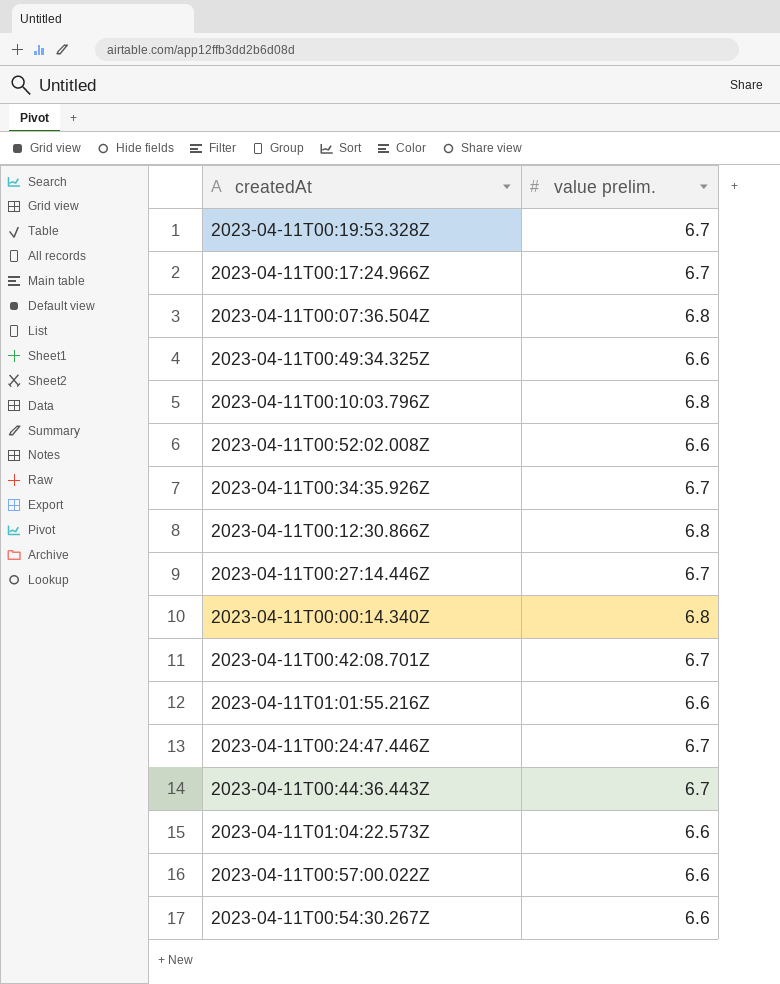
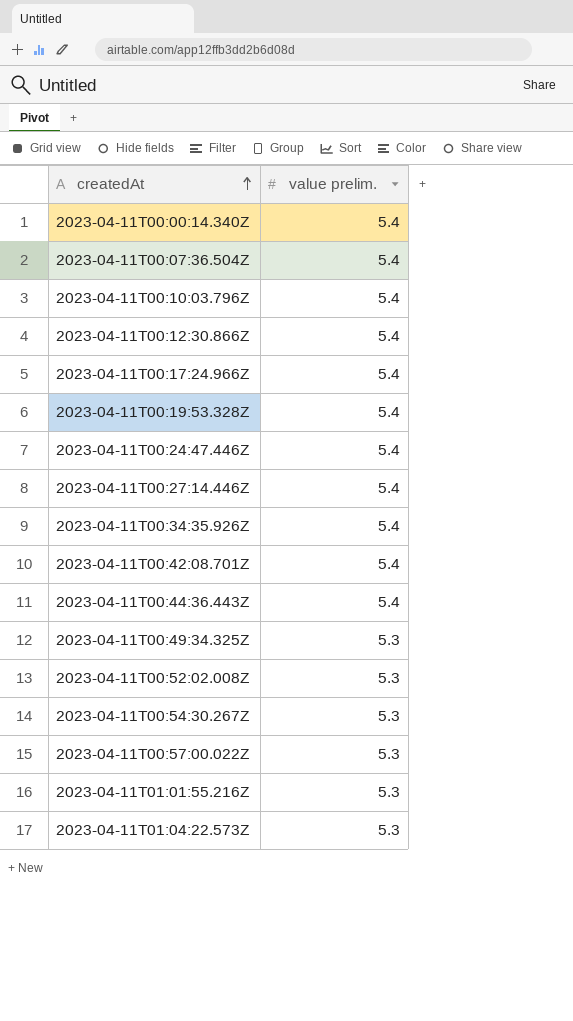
row order: none -> createdAt ascending
2023-04-11T00:00:14.340Z | value prelim.: 6.8 -> 5.4
2023-04-11T00:07:36.504Z | value prelim.: 6.8 -> 5.4
2023-04-11T00:10:03.796Z | value prelim.: 6.8 -> 5.4
2023-04-11T00:12:30.866Z | value prelim.: 6.8 -> 5.4
2023-04-11T00:17:24.966Z | value prelim.: 6.7 -> 5.4
2023-04-11T00:19:53.328Z | value prelim.: 6.7 -> 5.4
2023-04-11T00:24:47.446Z | value prelim.: 6.7 -> 5.4
2023-04-11T00:27:14.446Z | value prelim.: 6.7 -> 5.4
2023-04-11T00:34:35.926Z | value prelim.: 6.7 -> 5.4
2023-04-11T00:42:08.701Z | value prelim.: 6.7 -> 5.4
2023-04-11T00:44:36.443Z | value prelim.: 6.7 -> 5.4
2023-04-11T00:49:34.325Z | value prelim.: 6.6 -> 5.3
2023-04-11T00:52:02.008Z | value prelim.: 6.6 -> 5.3
2023-04-11T00:54:30.267Z | value prelim.: 6.6 -> 5.3
2023-04-11T00:57:00.022Z | value prelim.: 6.6 -> 5.3
2023-04-11T01:01:55.216Z | value prelim.: 6.6 -> 5.3
2023-04-11T01:04:22.573Z | value prelim.: 6.6 -> 5.3

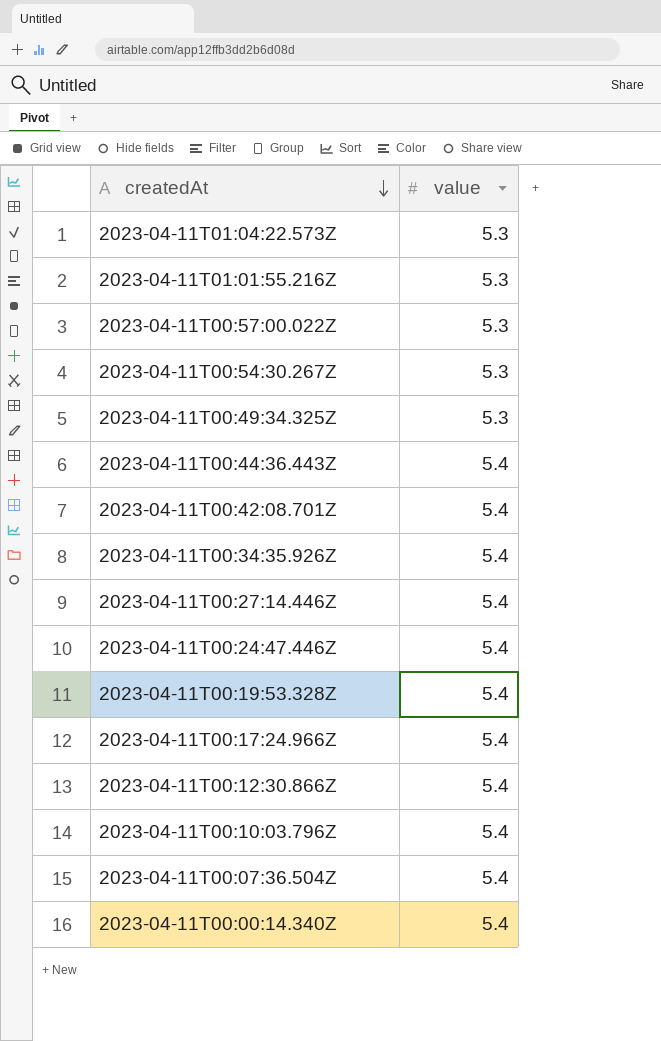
row order: createdAt ascending -> createdAt descending
column name: value prelim. -> value
row 2023-04-11T00:52:02.008Z: 5.3 -> none

